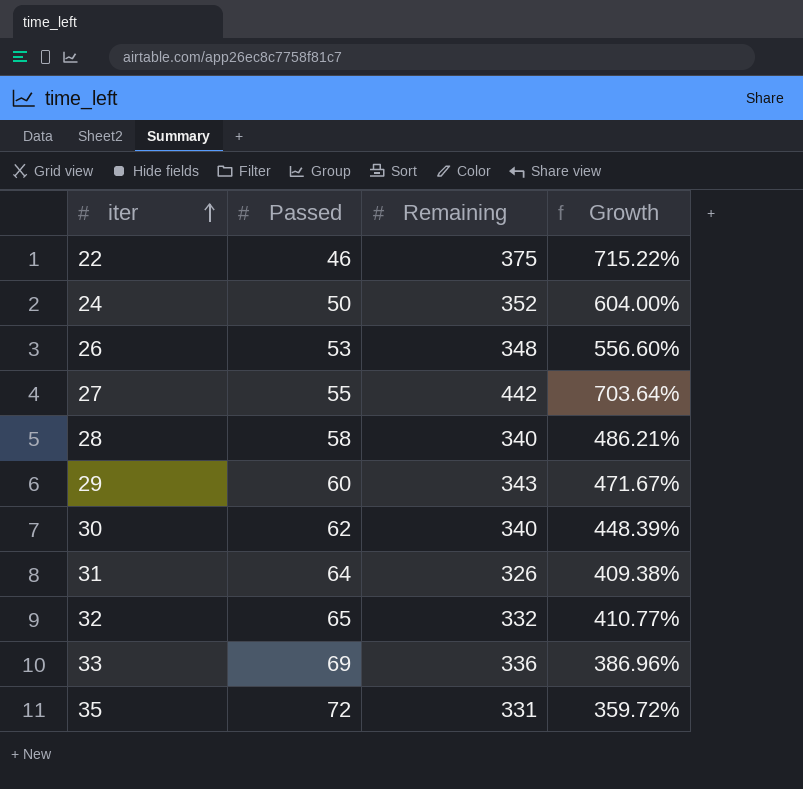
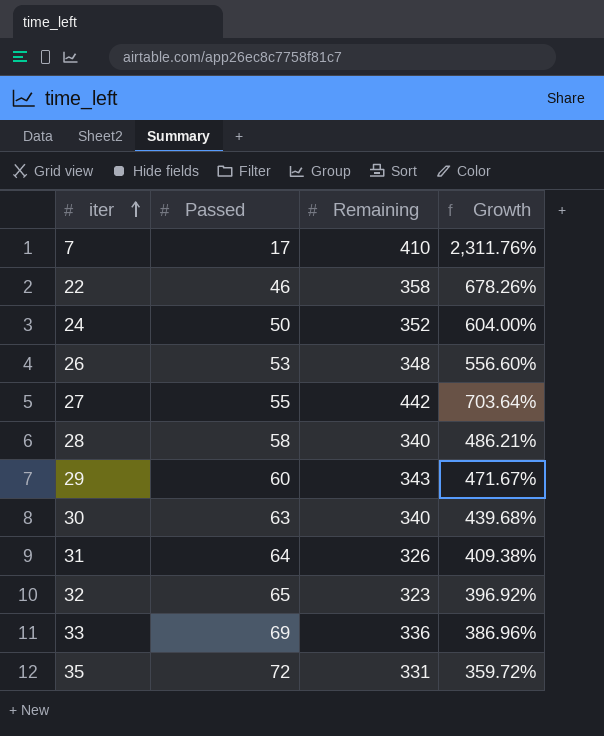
row 7: none -> 17 | 410 | 2,311.76%
22 | Remaining: 375 -> 358
22 | Growth: 715.22% -> 678.26%
30 | Passed: 62 -> 63
30 | Growth: 448.39% -> 439.68%
32 | Remaining: 332 -> 323
32 | Growth: 410.77% -> 396.92%

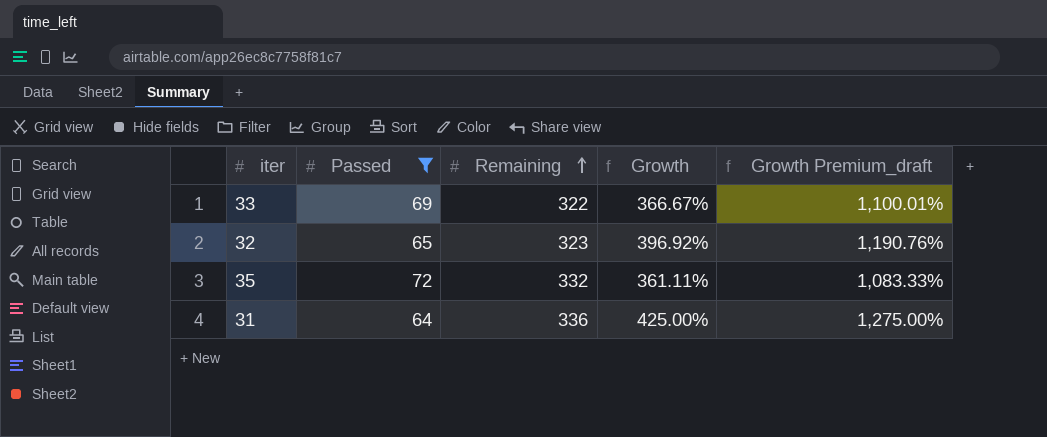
filter: none -> Passed >= 64
row order: iter ascending -> Remaining ascending
column Growth Premium_draft | formula: none -> [Growth] * 3
33 | Remaining: 336 -> 322
33 | Growth: 386.96% -> 366.67%
35 | Remaining: 331 -> 332
35 | Growth: 359.72% -> 361.11%
31 | Remaining: 326 -> 336
31 | Growth: 409.38% -> 425.00%

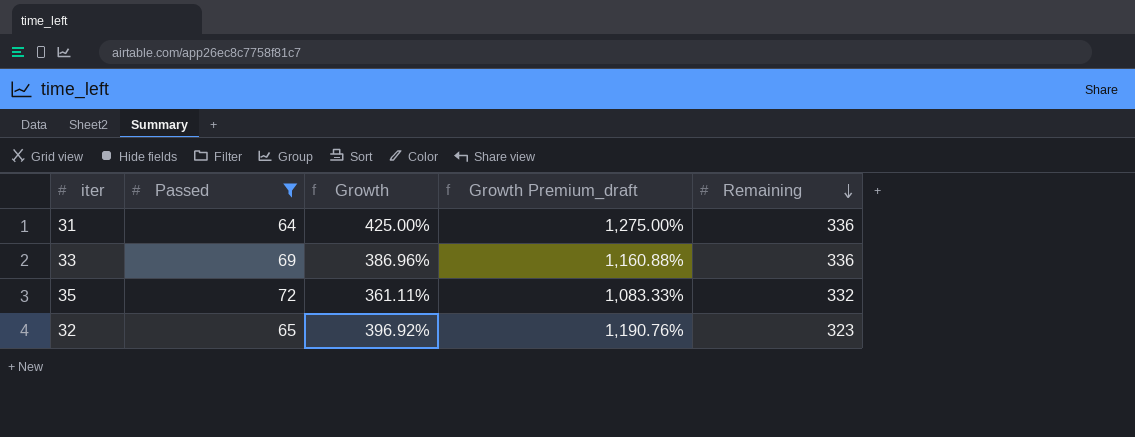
row order: Remaining ascending -> Remaining descending
column Remaining | position: 3 -> 5
33 | Growth: 366.67% -> 386.96%
33 | Growth Premium_draft: 1,100.01% -> 1,160.88%
33 | Remaining: 322 -> 336

